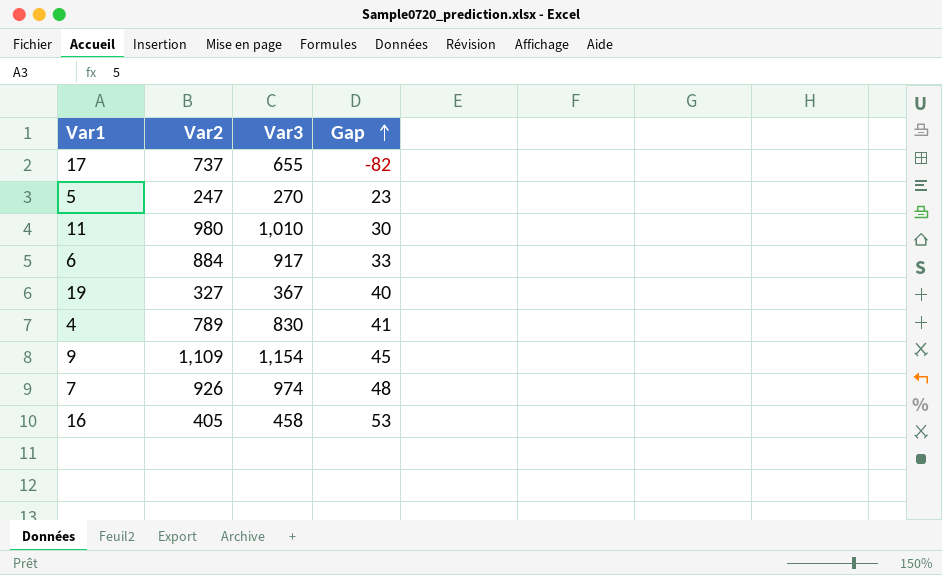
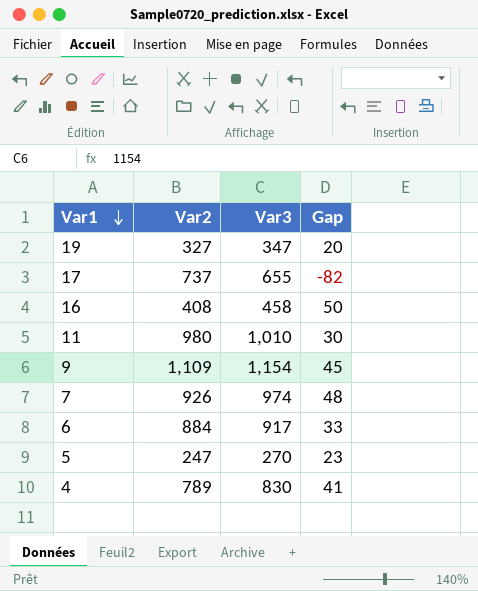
row order: Gap ascending -> Var1 descending
19 | Var3: 367 -> 347
19 | Gap: 40 -> 20
16 | Var2: 405 -> 408
16 | Gap: 53 -> 50

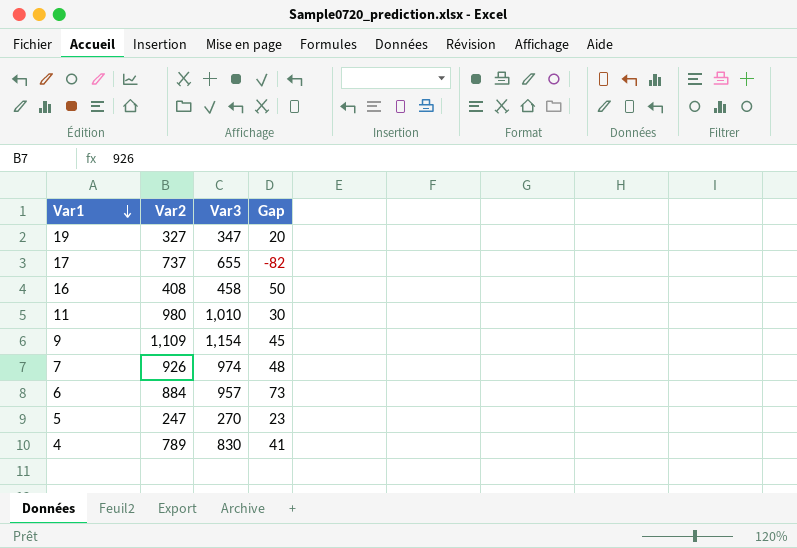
6 | Var3: 917 -> 957
6 | Gap: 33 -> 73

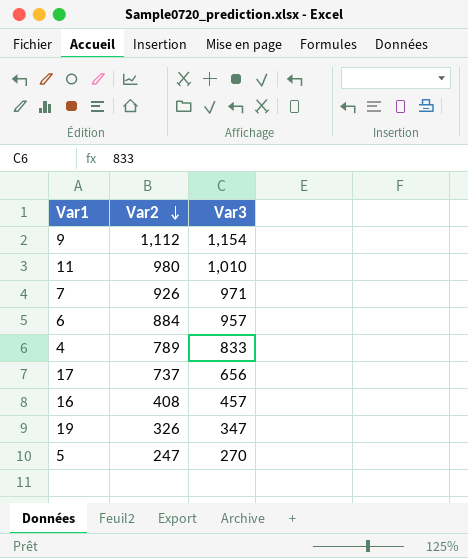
row order: Var1 descending -> Var2 descending
column Gap | formula: [Var3] - [Var2] -> none
9 | Var2: 1,109 -> 1,112
7 | Var3: 974 -> 971
4 | Var3: 830 -> 833
17 | Var3: 655 -> 656
16 | Var3: 458 -> 457
19 | Var2: 327 -> 326

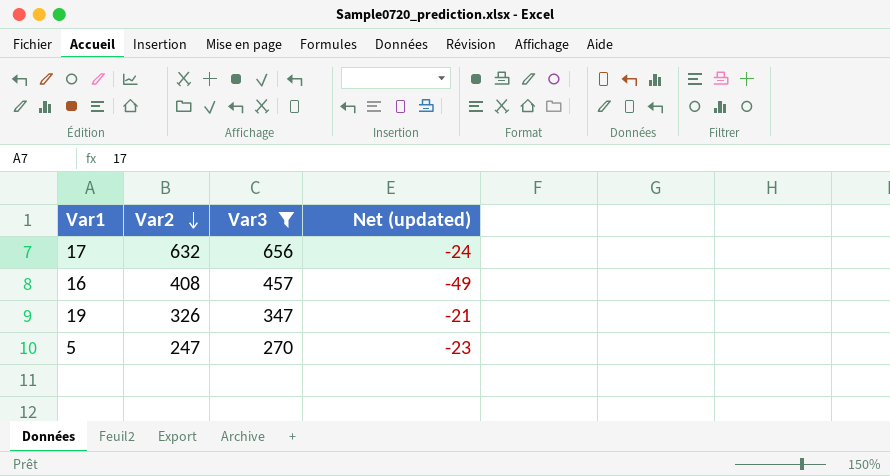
filter: none -> Var3 <= 656
column Net (updated) | formula: none -> [Var2] - [Var3]
17 | Var2: 737 -> 632

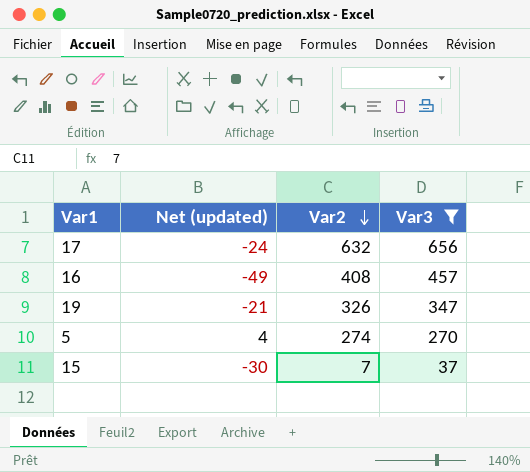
column Net (updated) | position: 4 -> 2
5 | Net (updated): -23 -> 4
5 | Var2: 247 -> 274
row 15: none -> -30 | 7 | 37

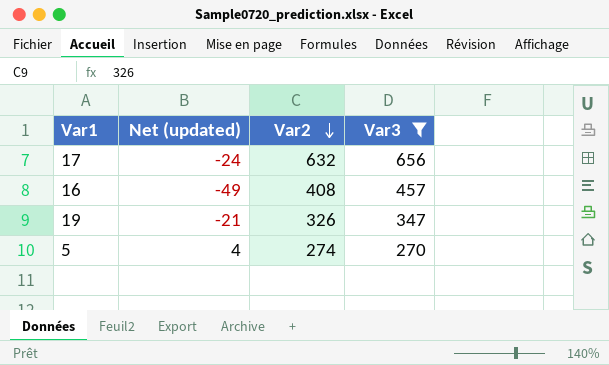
row 15: -30 | 7 | 37 -> none

